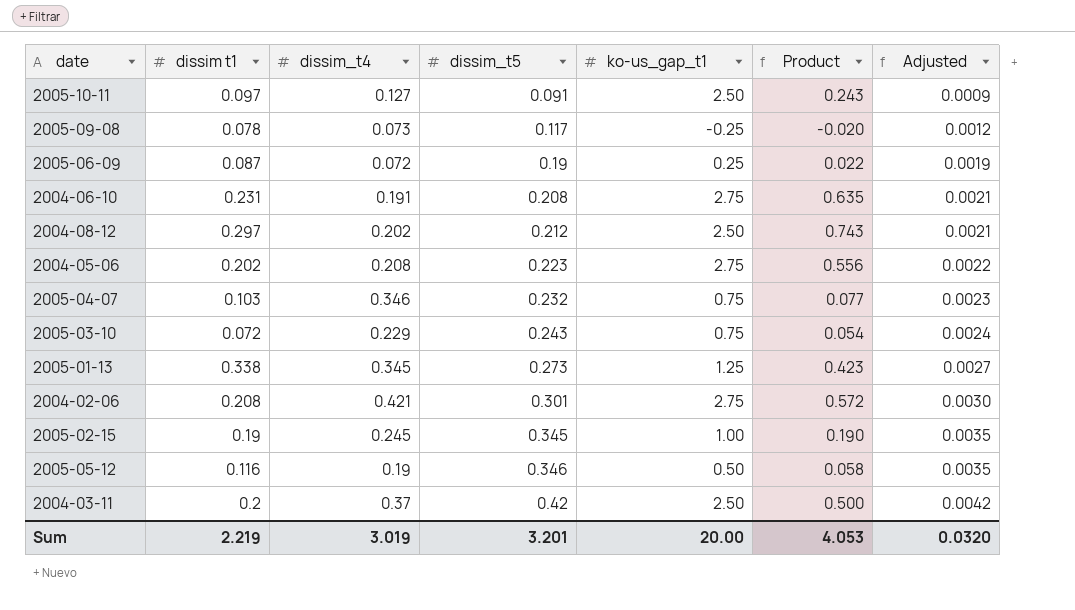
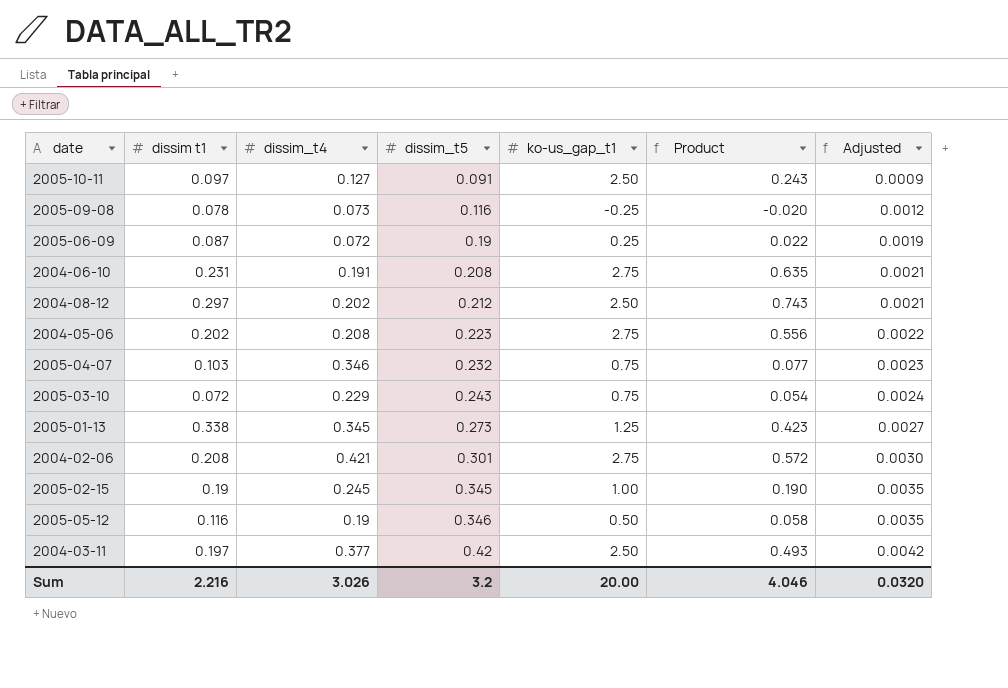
2005-09-08 | dissim_t5: 0.117 -> 0.116
2004-03-11 | dissim t1: 0.2 -> 0.197
2004-03-11 | dissim_t4: 0.37 -> 0.377
2004-03-11 | Product: 0.500 -> 0.493
Sum | dissim t1: 2.219 -> 2.216
Sum | dissim_t4: 3.019 -> 3.026
Sum | dissim_t5: 3.201 -> 3.2
Sum | Product: 4.053 -> 4.046

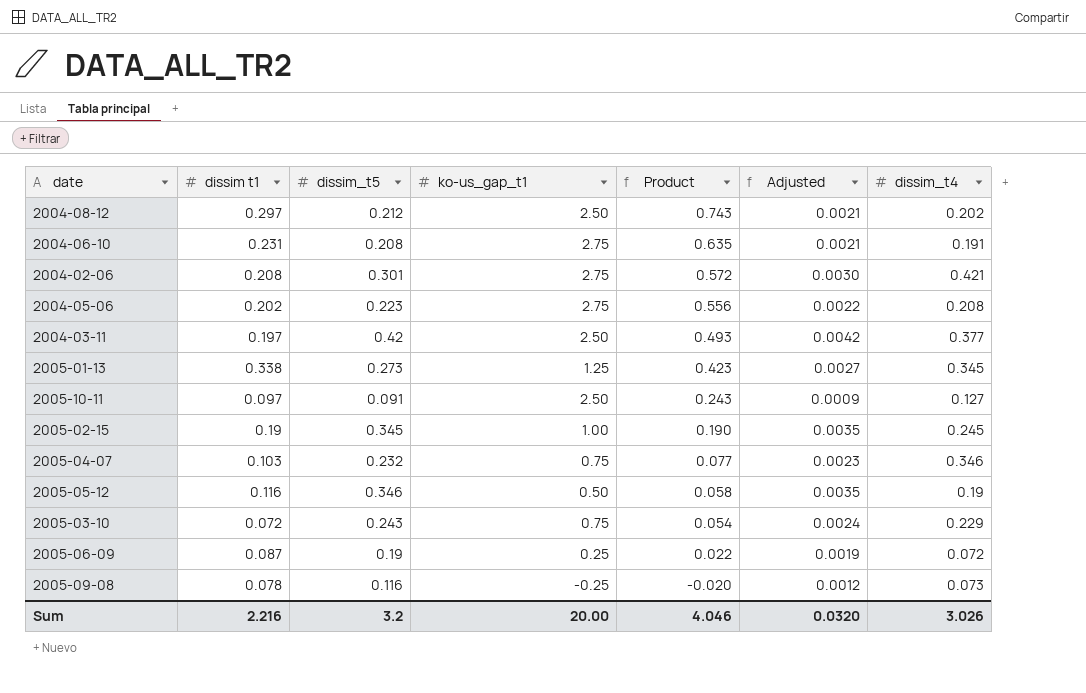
row order: dissim_t5 ascending -> Product descending
column dissim_t4 | position: 3 -> 7

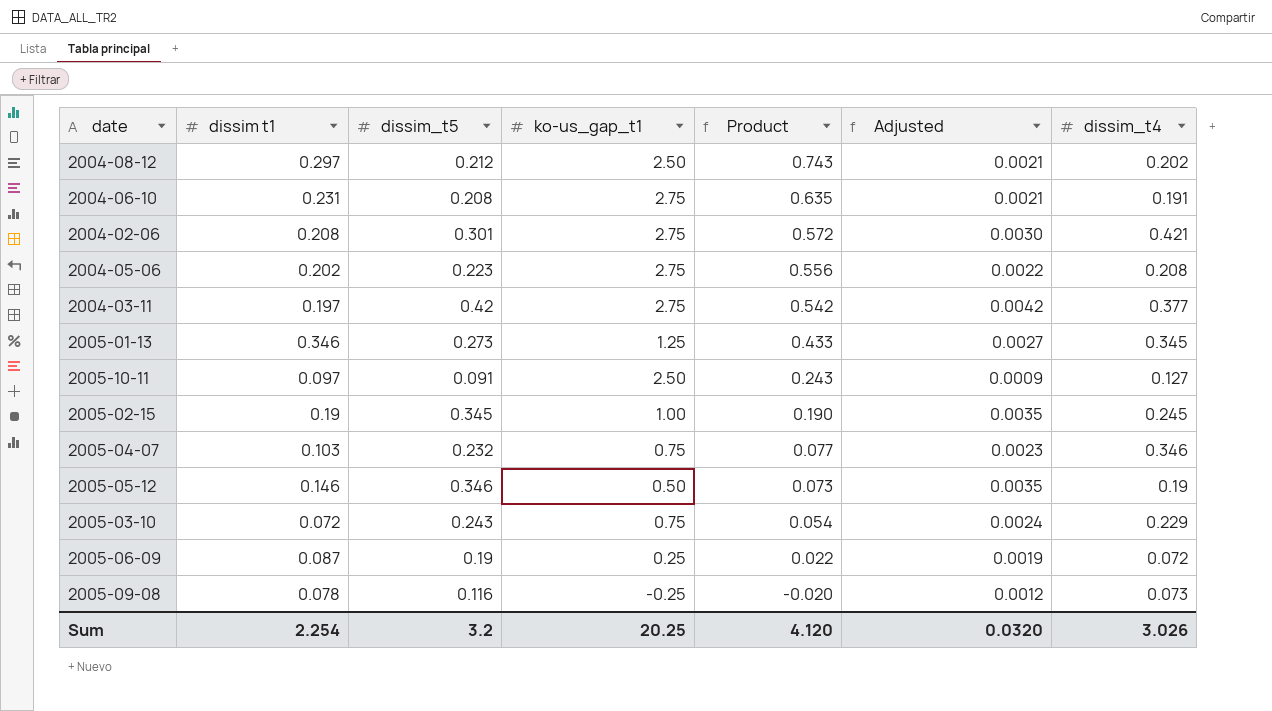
2004-03-11 | ko-us_gap_t1: 2.50 -> 2.75
2004-03-11 | Product: 0.493 -> 0.542
2005-01-13 | dissim t1: 0.338 -> 0.346
2005-01-13 | Product: 0.423 -> 0.433
2005-05-12 | dissim t1: 0.116 -> 0.146
2005-05-12 | Product: 0.058 -> 0.073
Sum | dissim t1: 2.216 -> 2.254
Sum | ko-us_gap_t1: 20.00 -> 20.25
Sum | Product: 4.046 -> 4.120

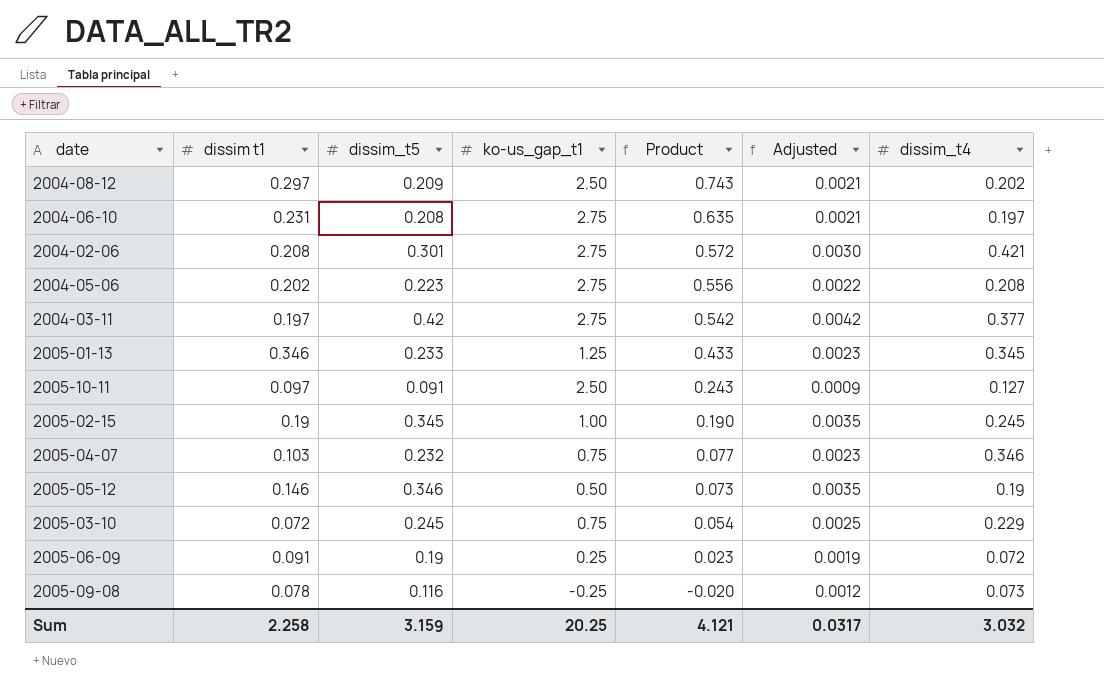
2004-08-12 | dissim_t5: 0.212 -> 0.209
2004-06-10 | dissim_t4: 0.191 -> 0.197
2005-01-13 | dissim_t5: 0.273 -> 0.233
2005-01-13 | Adjusted: 0.0027 -> 0.0023
2005-03-10 | dissim_t5: 0.243 -> 0.245
2005-03-10 | Adjusted: 0.0024 -> 0.0025
2005-06-09 | dissim t1: 0.087 -> 0.091
2005-06-09 | Product: 0.022 -> 0.023
Sum | dissim t1: 2.254 -> 2.258
Sum | dissim_t5: 3.2 -> 3.159
Sum | Product: 4.120 -> 4.121
Sum | Adjusted: 0.0320 -> 0.0317
Sum | dissim_t4: 3.026 -> 3.032

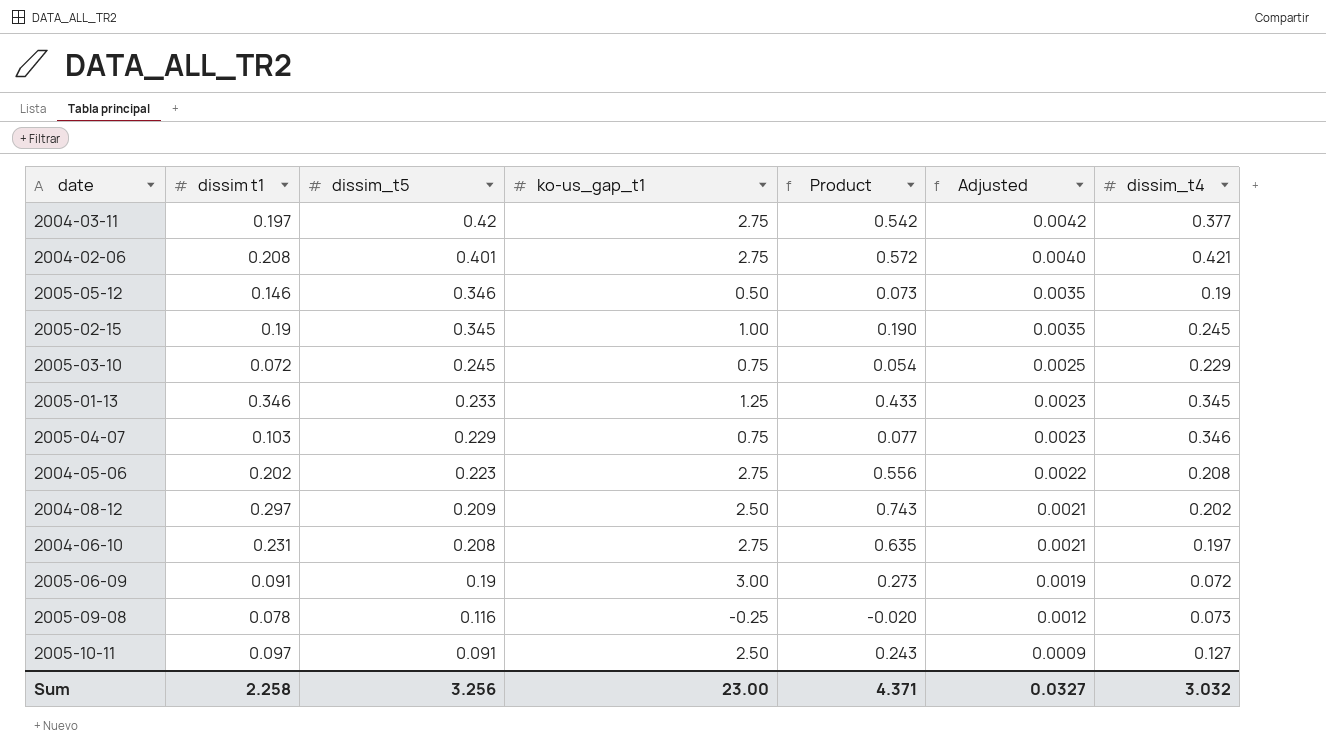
row order: Product descending -> dissim_t5 descending
2004-02-06 | dissim_t5: 0.301 -> 0.401
2004-02-06 | Adjusted: 0.0030 -> 0.0040
2005-04-07 | dissim_t5: 0.232 -> 0.229
2005-06-09 | ko-us_gap_t1: 0.25 -> 3.00
2005-06-09 | Product: 0.023 -> 0.273
Sum | dissim_t5: 3.159 -> 3.256
Sum | ko-us_gap_t1: 20.25 -> 23.00
Sum | Product: 4.121 -> 4.371
Sum | Adjusted: 0.0317 -> 0.0327

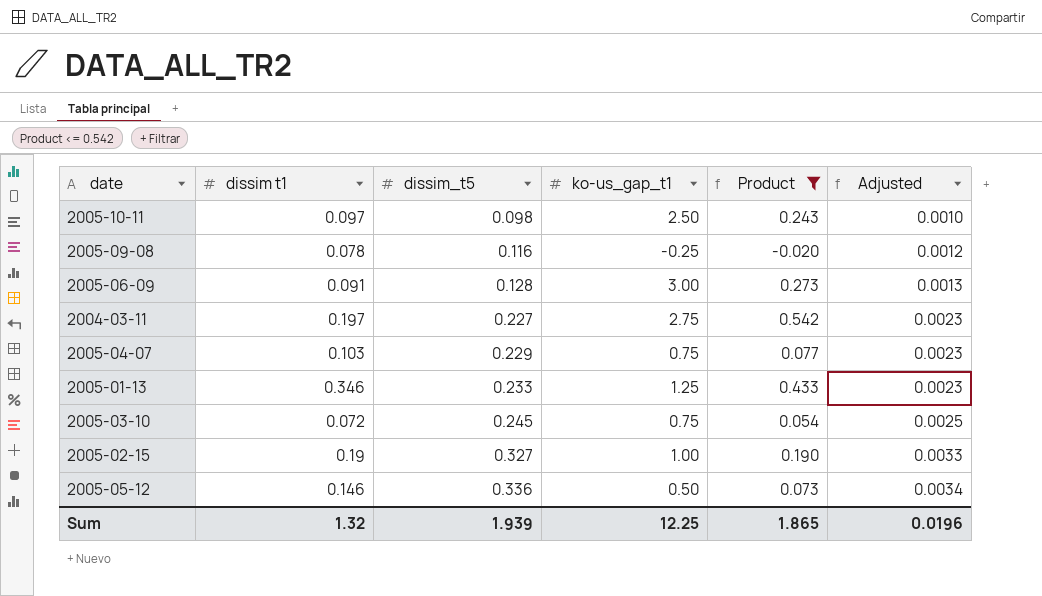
filter: none -> Product <= 0.542
row order: dissim_t5 descending -> dissim_t5 ascending
column dissim_t4 | position: 7 -> none
2005-10-11 | dissim_t5: 0.091 -> 0.098
2005-10-11 | Adjusted: 0.0009 -> 0.0010
2005-06-09 | dissim_t5: 0.19 -> 0.128
2005-06-09 | Adjusted: 0.0019 -> 0.0013
2004-03-11 | dissim_t5: 0.42 -> 0.227
2004-03-11 | Adjusted: 0.0042 -> 0.0023
2005-02-15 | dissim_t5: 0.345 -> 0.327
2005-02-15 | Adjusted: 0.0035 -> 0.0033
2005-05-12 | dissim_t5: 0.346 -> 0.336
2005-05-12 | Adjusted: 0.0035 -> 0.0034
Sum | dissim t1: 2.258 -> 1.32
Sum | dissim_t5: 3.256 -> 1.939
Sum | ko-us_gap_t1: 23.00 -> 12.25
Sum | Product: 4.371 -> 1.865
Sum | Adjusted: 0.0327 -> 0.0196

